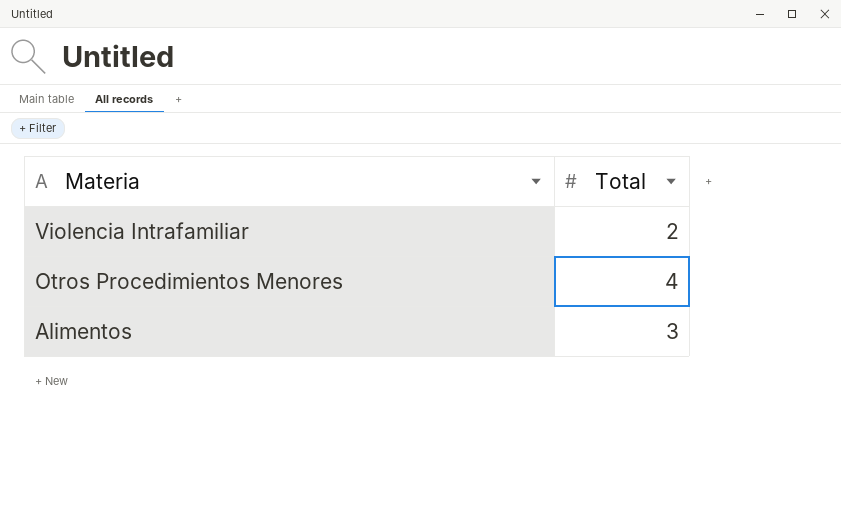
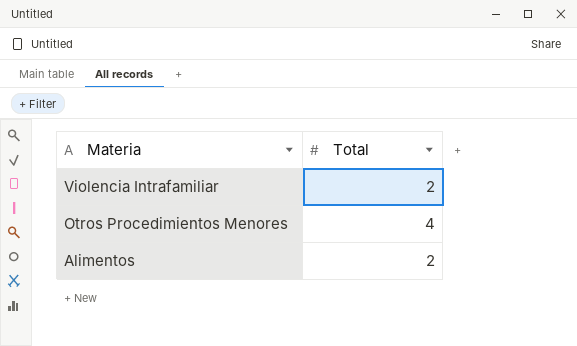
Alimentos | Total: 3 -> 2

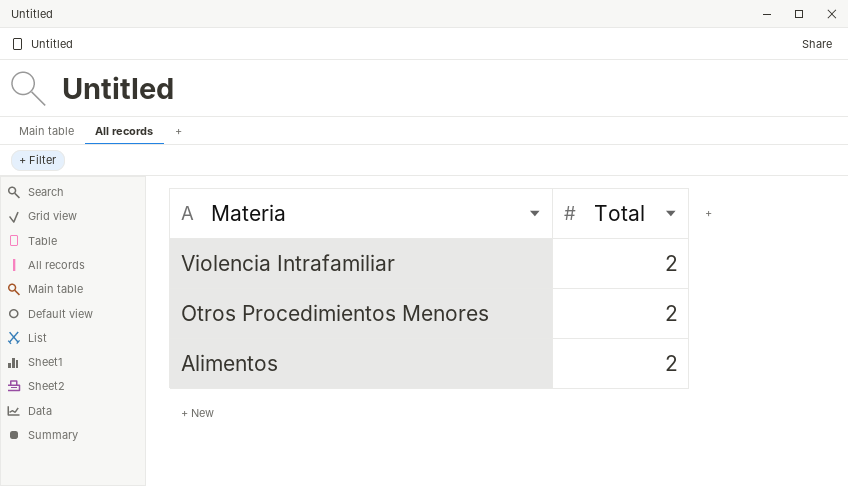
Otros Procedimientos Menores | Total: 4 -> 2

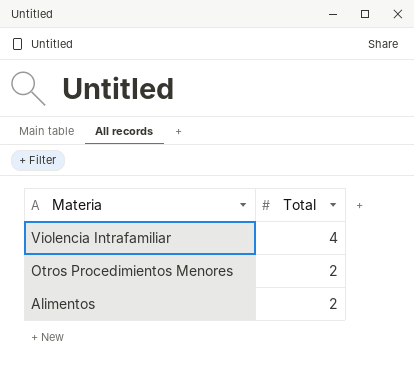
Violencia Intrafamiliar | Total: 2 -> 4

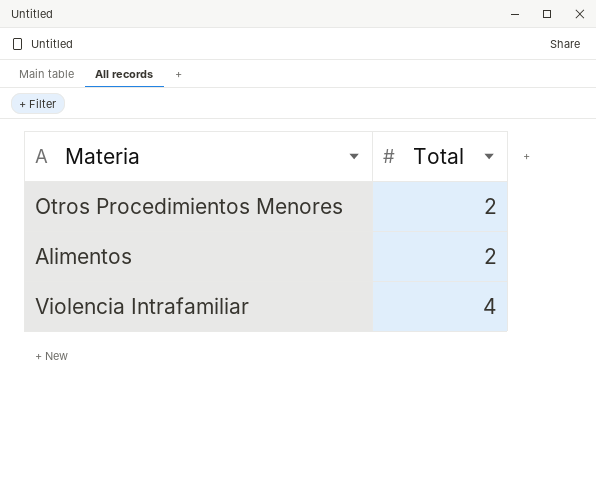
row order: Materia descending -> Total ascending

